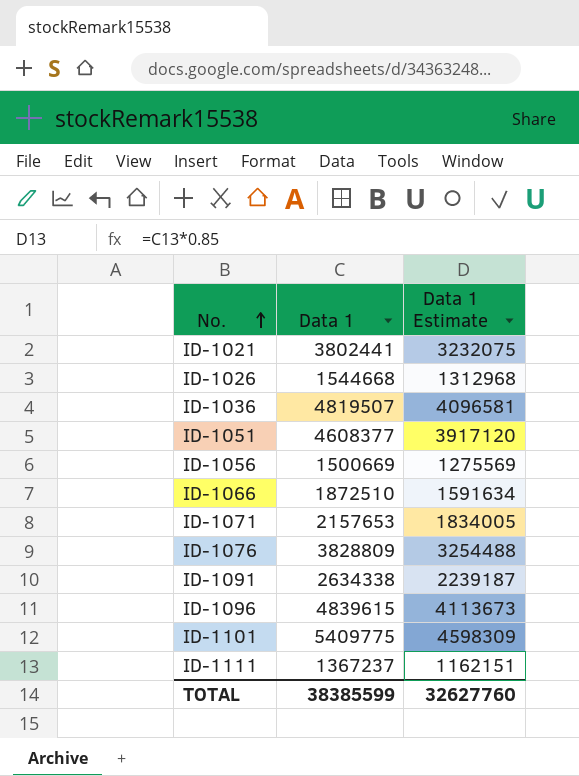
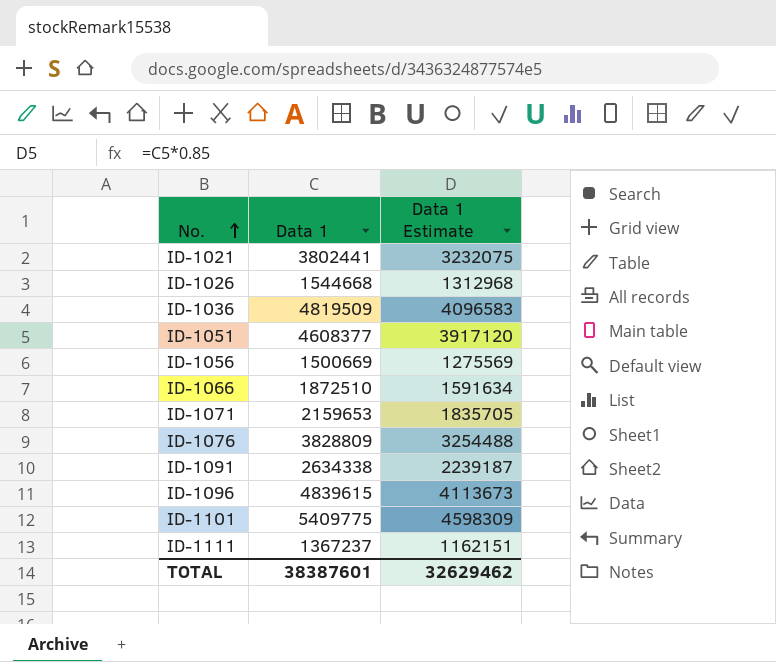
ID-1036 | Data 1: 4819507 -> 4819509
ID-1036 | Data 1 Estimate: 4096581 -> 4096583
ID-1071 | Data 1: 2157653 -> 2159653
ID-1071 | Data 1 Estimate: 1834005 -> 1835705
TOTAL | Data 1: 38385599 -> 38387601
TOTAL | Data 1 Estimate: 32627760 -> 32629462

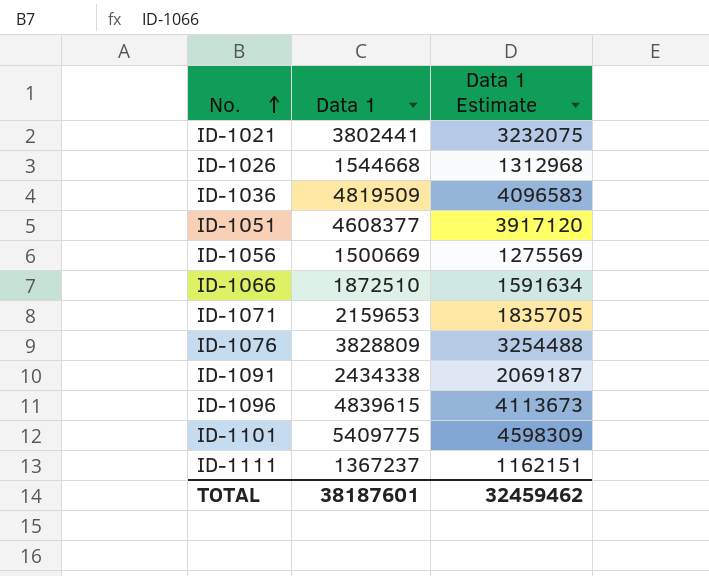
ID-1091 | Data 1: 2634338 -> 2434338
ID-1091 | Data 1 Estimate: 2239187 -> 2069187
TOTAL | Data 1: 38387601 -> 38187601
TOTAL | Data 1 Estimate: 32629462 -> 32459462

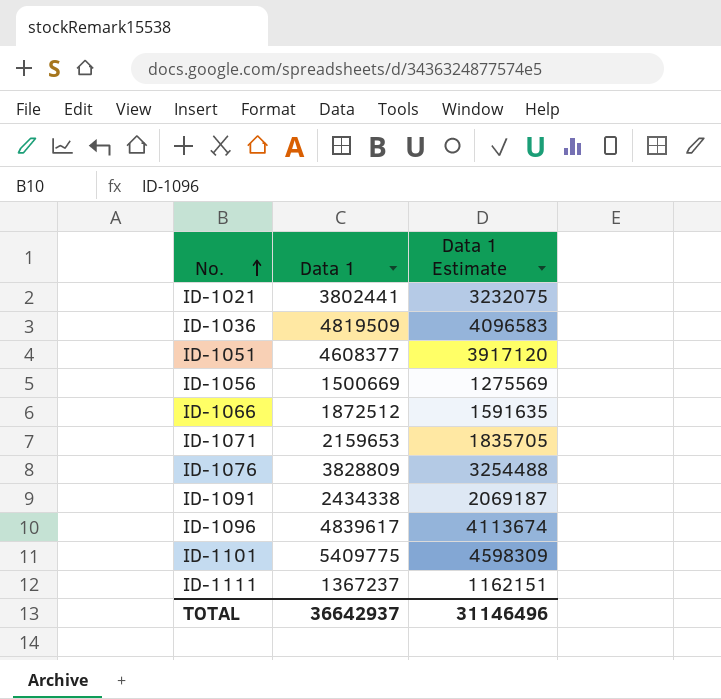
row ID-1026: 1544668 | 1312968 -> none
ID-1066 | Data 1: 1872510 -> 1872512
ID-1066 | Data 1 Estimate: 1591634 -> 1591635
ID-1096 | Data 1: 4839615 -> 4839617
ID-1096 | Data 1 Estimate: 4113673 -> 4113674
TOTAL | Data 1: 38187601 -> 36642937
TOTAL | Data 1 Estimate: 32459462 -> 31146496

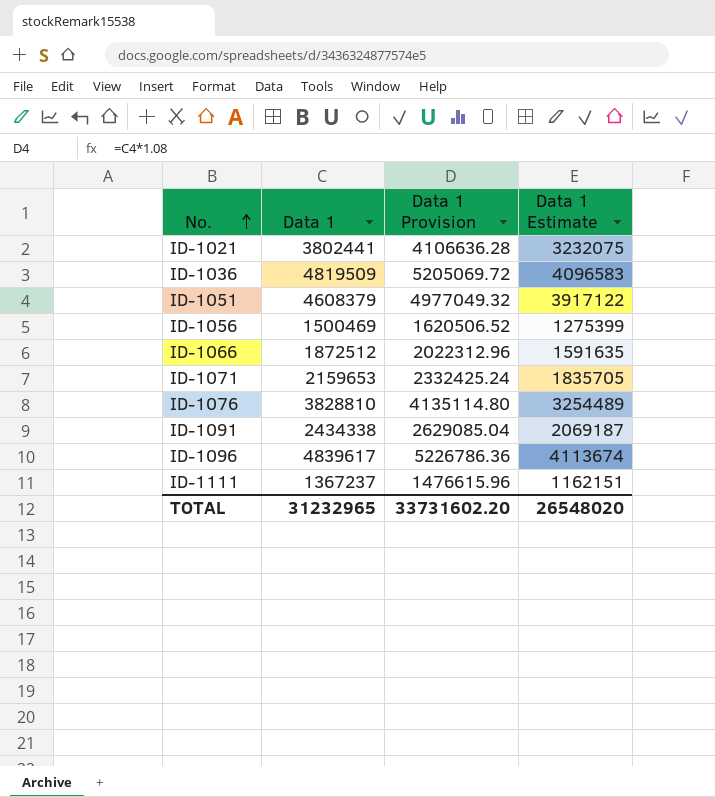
column Data 1 Provision | formula: none -> [Data 1] * 1.08
row ID-1101: 5409775 | 4598309 -> none
ID-1051 | Data 1: 4608377 -> 4608379
ID-1051 | Data 1 Estimate: 3917120 -> 3917122
ID-1056 | Data 1: 1500669 -> 1500469
ID-1056 | Data 1 Estimate: 1275569 -> 1275399
ID-1076 | Data 1: 3828809 -> 3828810
ID-1076 | Data 1 Estimate: 3254488 -> 3254489
TOTAL | Data 1: 36642937 -> 31232965
TOTAL | Data 1 Estimate: 31146496 -> 26548020

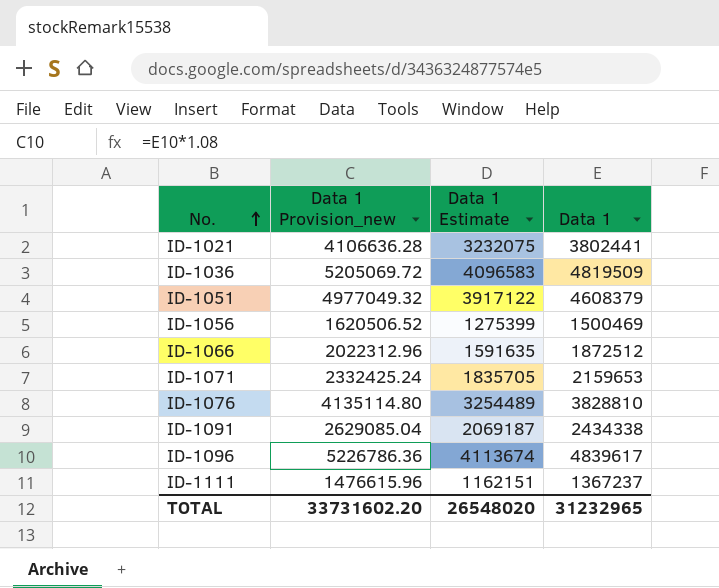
column name: Data 1 Provision -> Data 1 Provision_new
column Data 1 | position: 2 -> 4

